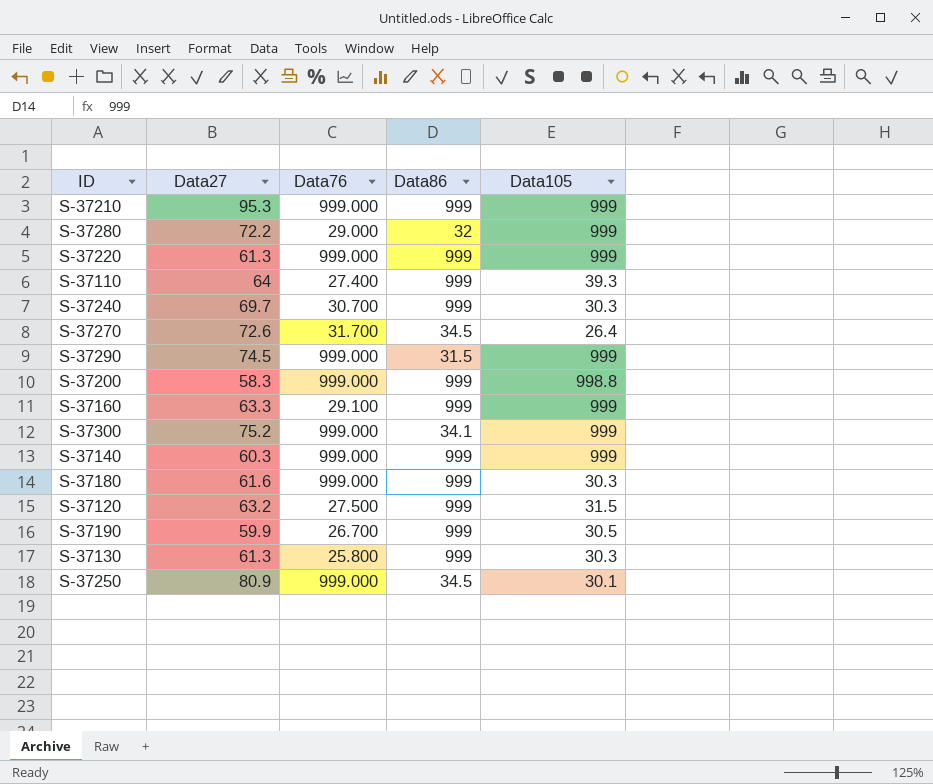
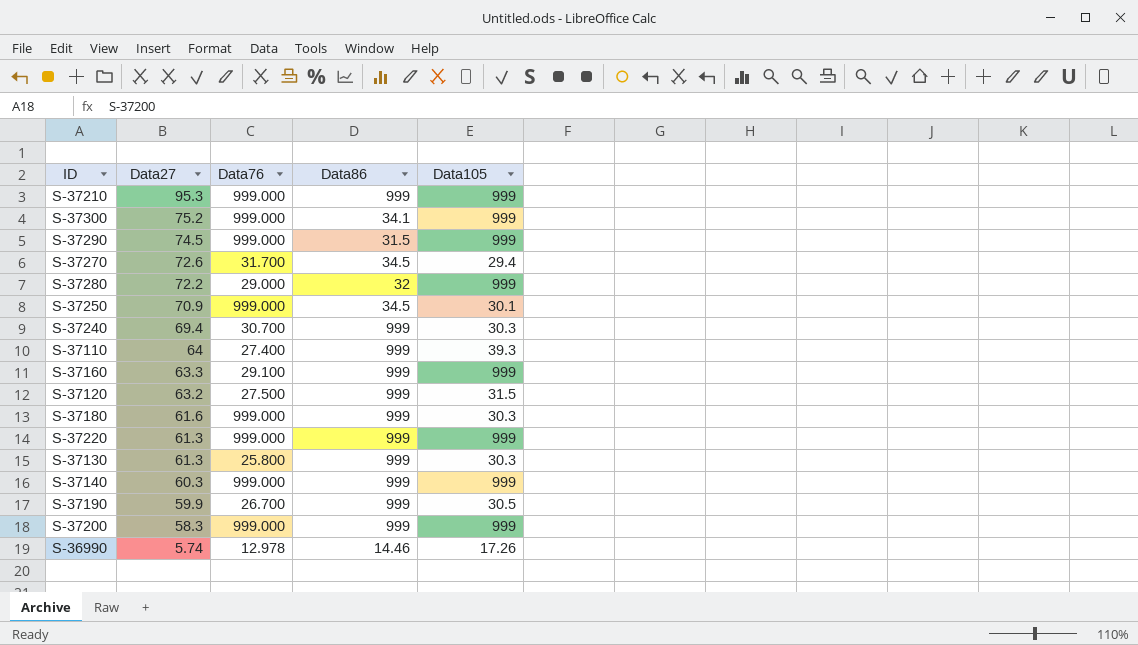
row order: none -> Data27 descending
S-37270 | Data105: 26.4 -> 29.4
S-37250 | Data27: 80.9 -> 70.9
S-37240 | Data27: 69.7 -> 69.4
S-37200 | Data105: 998.8 -> 999
row S-36990: none -> 5.74 | 12.978 | 14.46 | 17.26

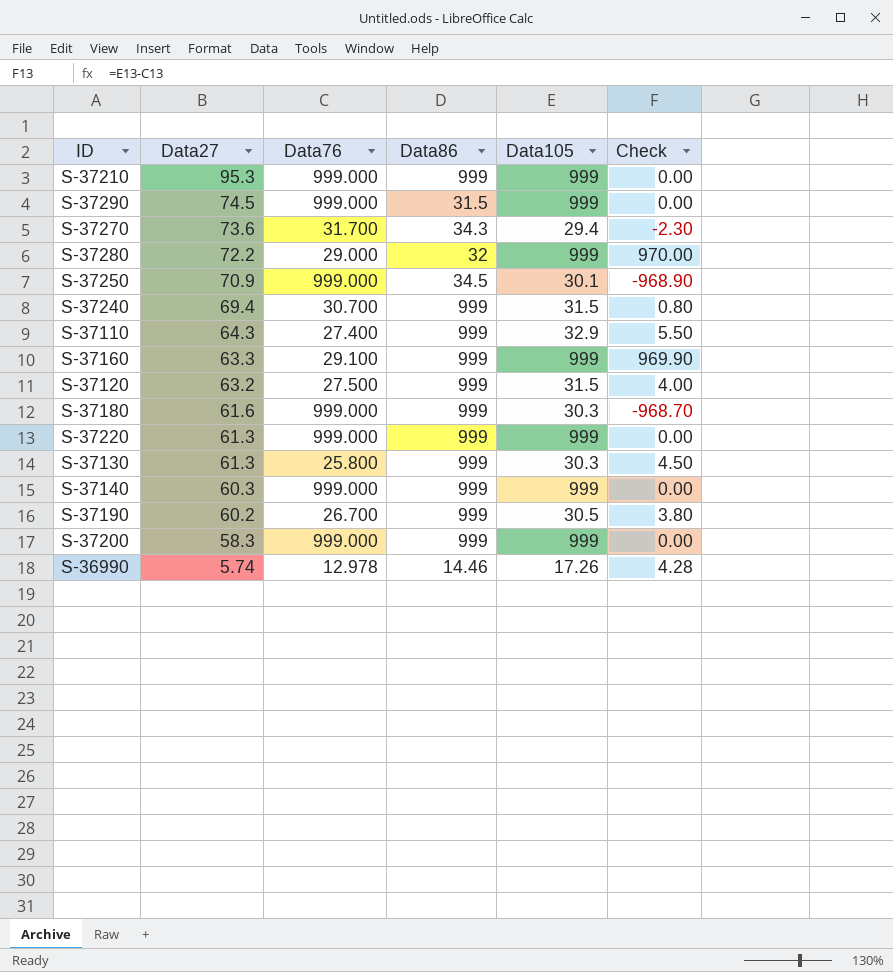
column Check | formula: none -> [Data105] - [Data76]
row S-37300: 75.2 | 999.000 | 34.1 | 999 -> none
S-37270 | Data27: 72.6 -> 73.6
S-37270 | Data86: 34.5 -> 34.3
S-37240 | Data105: 30.3 -> 31.5
S-37110 | Data27: 64 -> 64.3
S-37110 | Data105: 39.3 -> 32.9
S-37190 | Data27: 59.9 -> 60.2

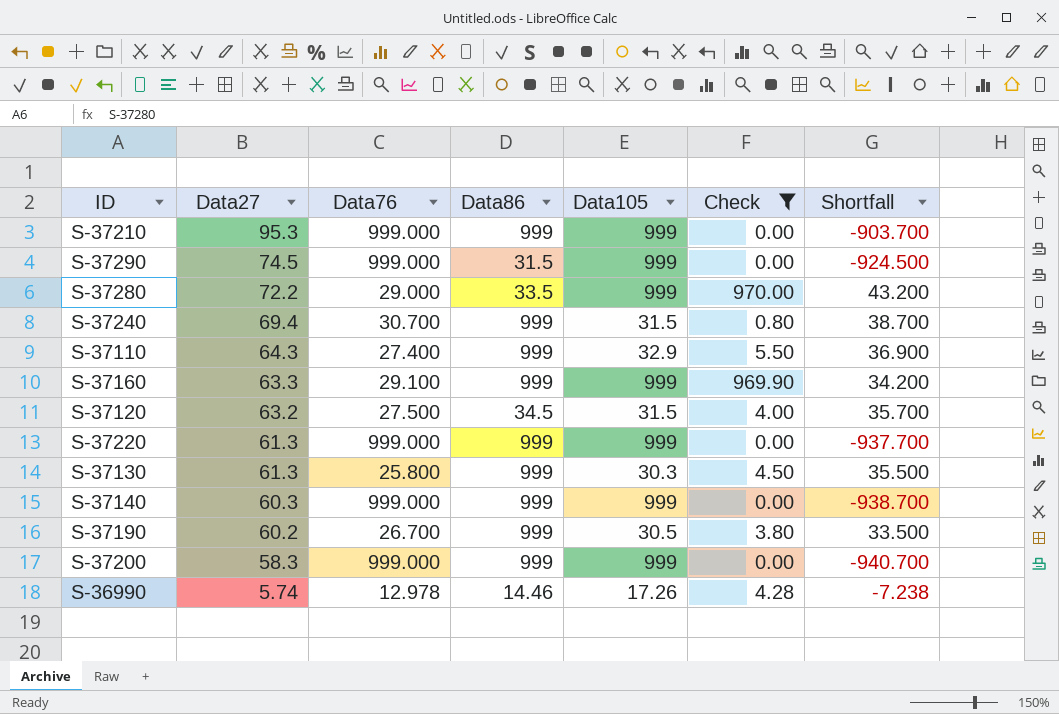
filter: none -> Check >= 0.00
column Shortfall | formula: none -> [Data27] - [Data76]
S-37280 | Data86: 32 -> 33.5
S-37120 | Data86: 999 -> 34.5

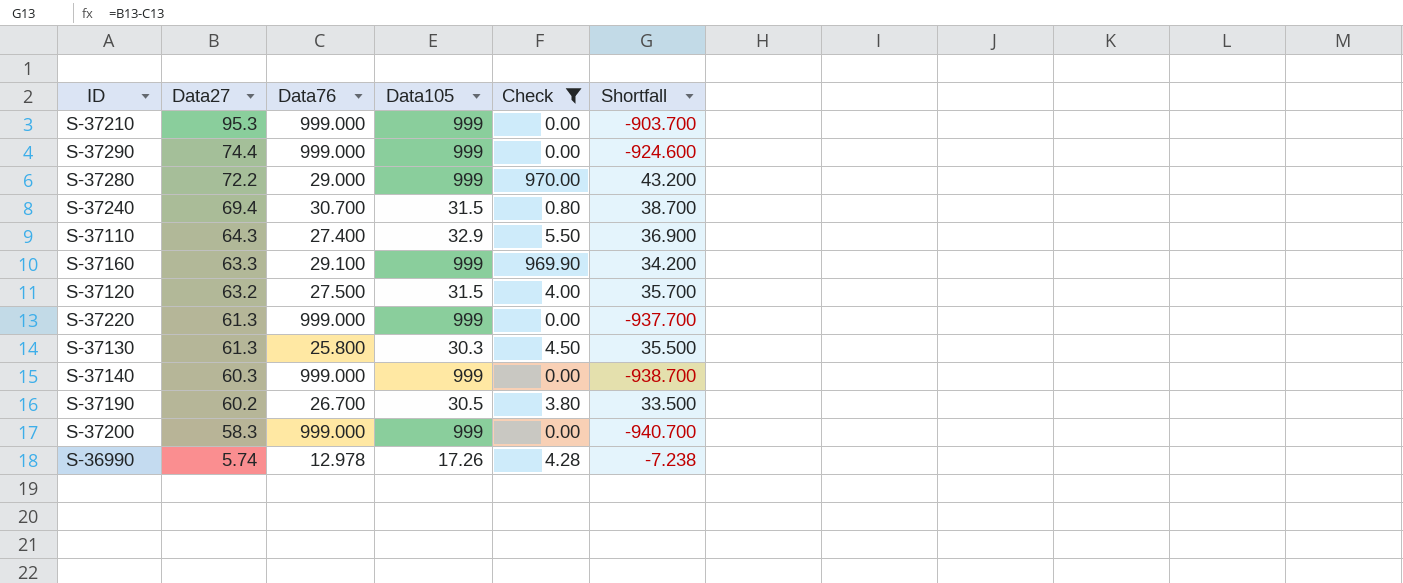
column Data86 | position: 4 -> none
S-37290 | Data27: 74.5 -> 74.4
S-37290 | Shortfall: -924.500 -> -924.600

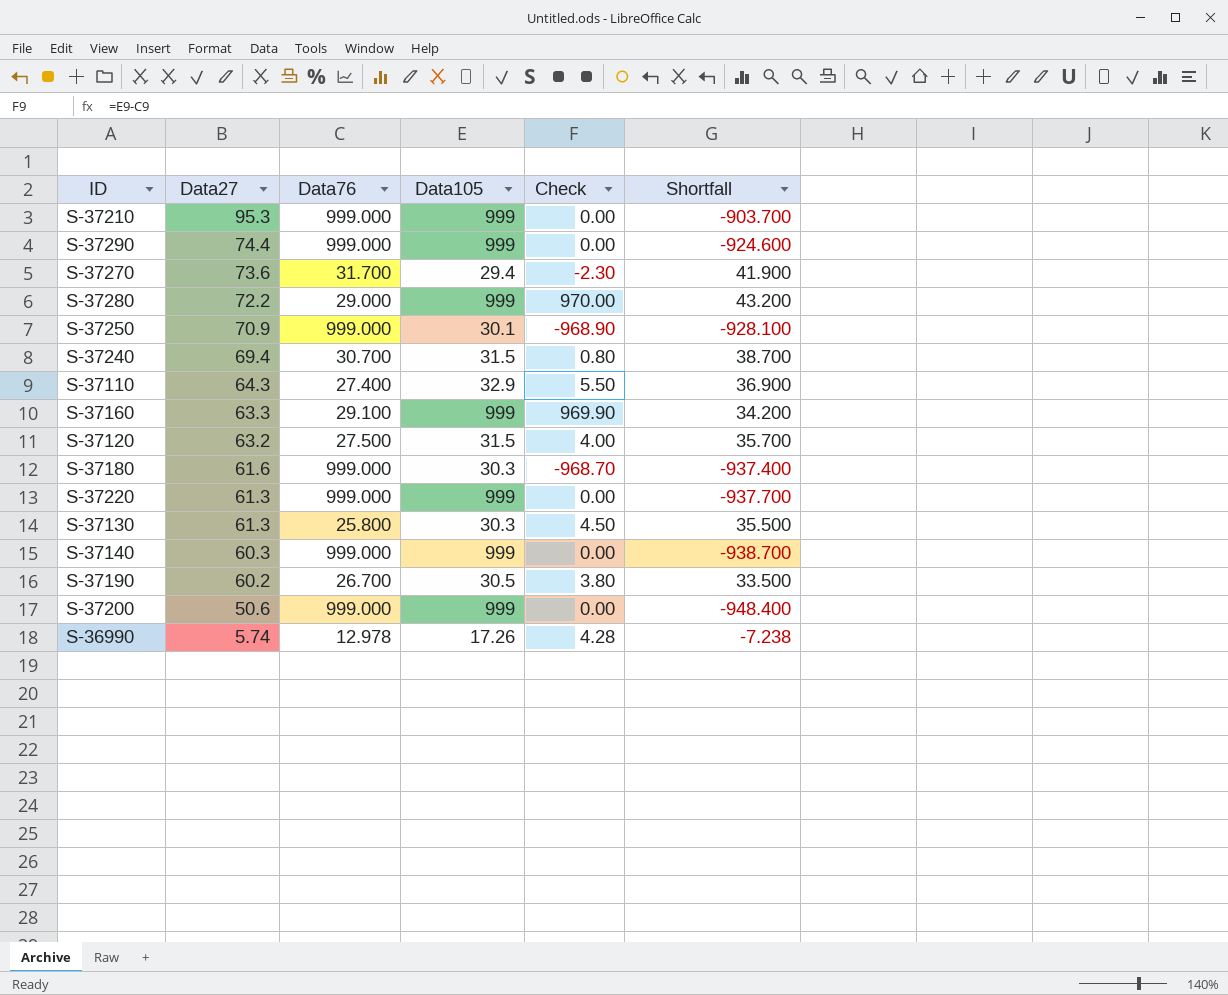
filter: Check >= 0.00 -> none
S-37200 | Data27: 58.3 -> 50.6
S-37200 | Shortfall: -940.700 -> -948.400

